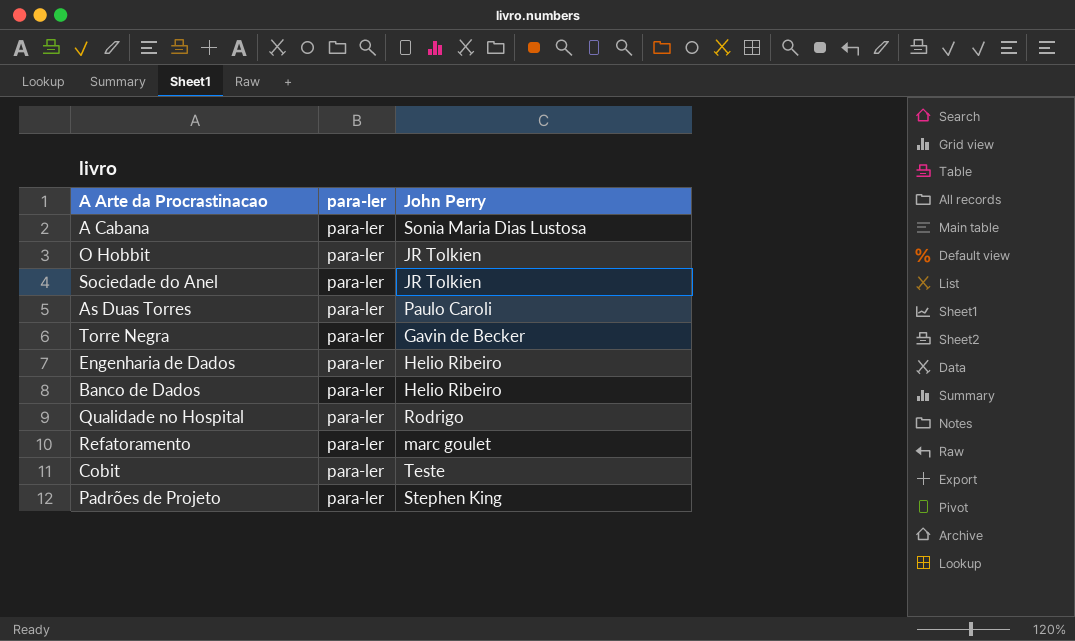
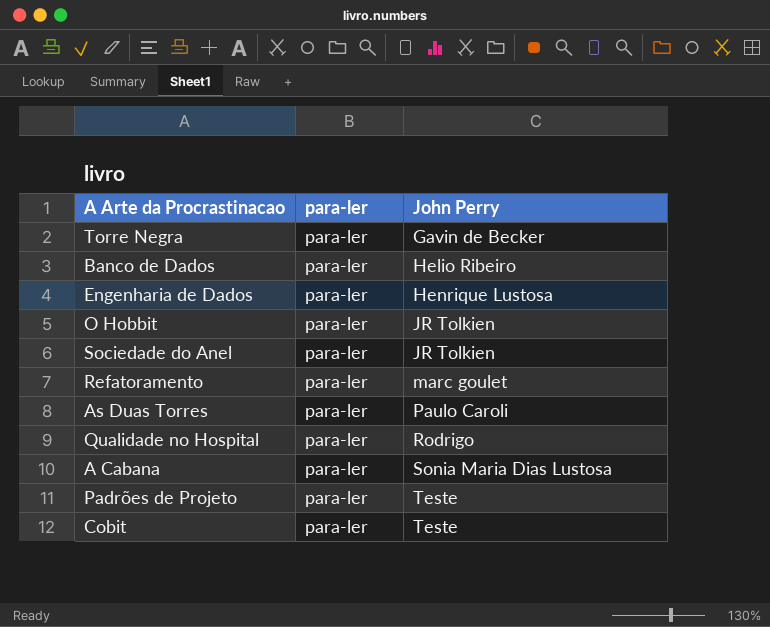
row order: none -> John Perry ascending
Engenharia de Dados | John Perry: Helio Ribeiro -> Henrique Lustosa
Padrões de Projeto | John Perry: Stephen King -> Teste

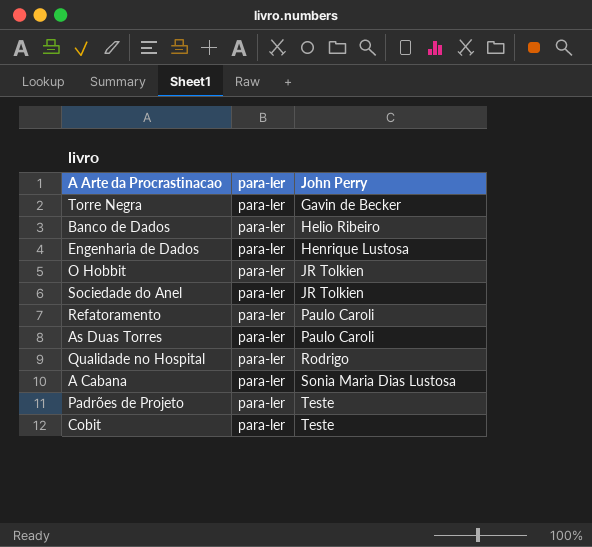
Refatoramento | John Perry: marc goulet -> Paulo Caroli

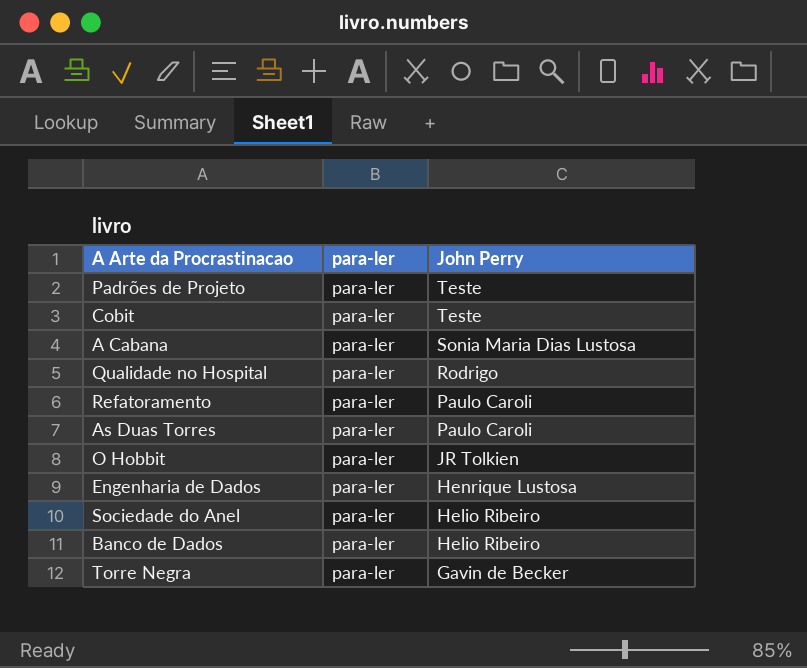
row order: John Perry ascending -> John Perry descending
Sociedade do Anel | John Perry: JR Tolkien -> Helio Ribeiro

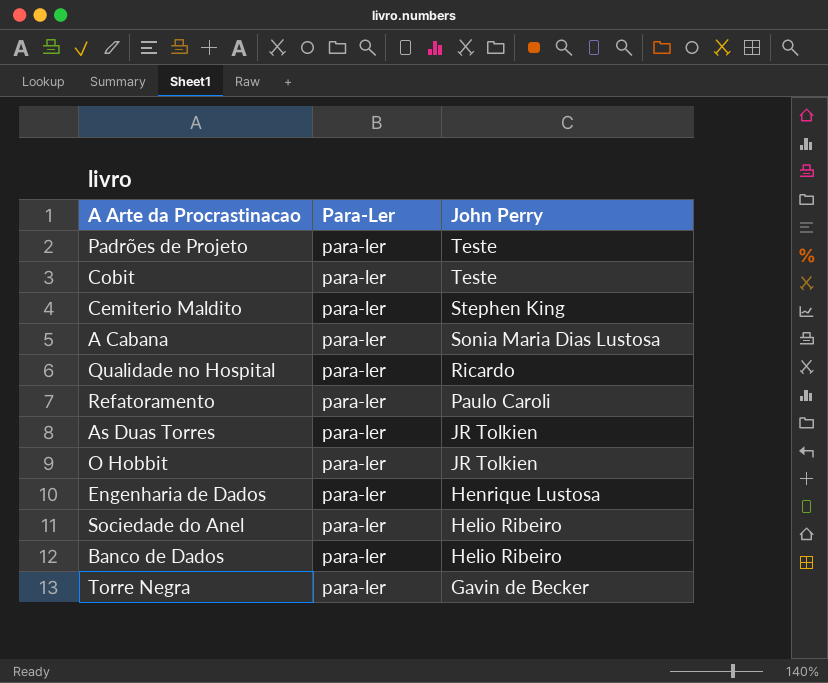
column name: para-ler -> Para-Ler
row Cemiterio Maldito: none -> para-ler | Stephen King
Qualidade no Hospital | John Perry: Rodrigo -> Ricardo
As Duas Torres | John Perry: Paulo Caroli -> JR Tolkien

